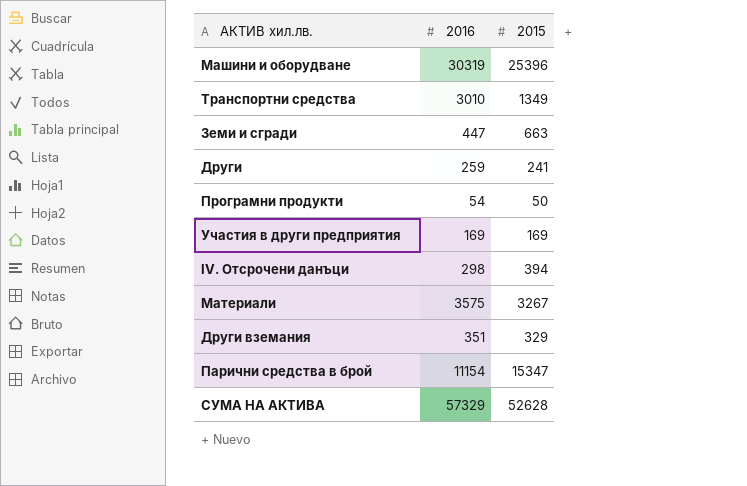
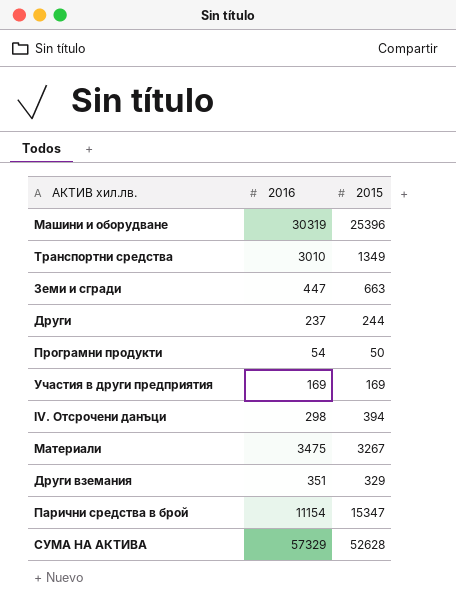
Други | 2016: 259 -> 237
Други | 2015: 241 -> 244
Материали | 2016: 3575 -> 3475

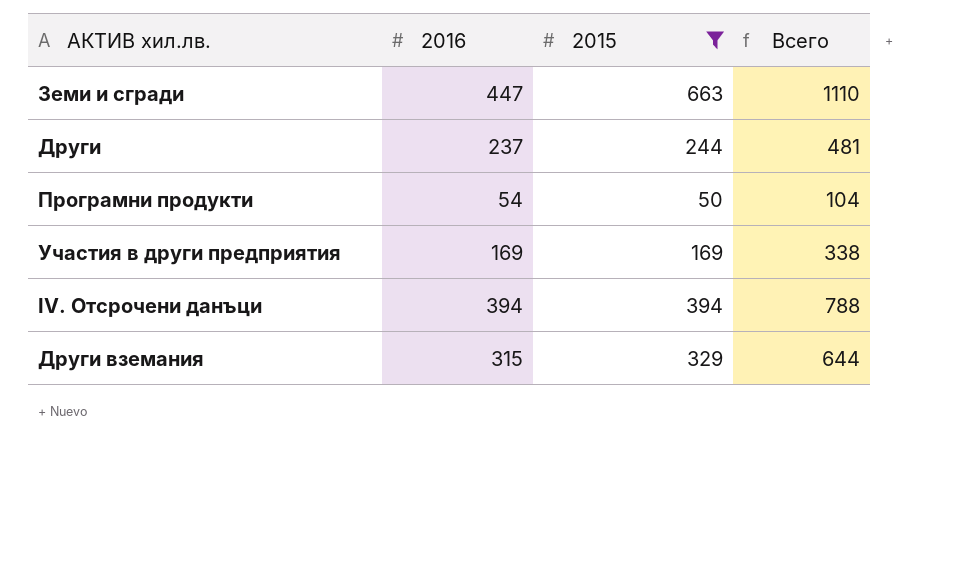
filter: none -> 2015 <= 663
column Всего | formula: none -> [2016] + [2015]
ІV. Отсрочени данъци | 2016: 298 -> 394
Други вземания | 2016: 351 -> 315

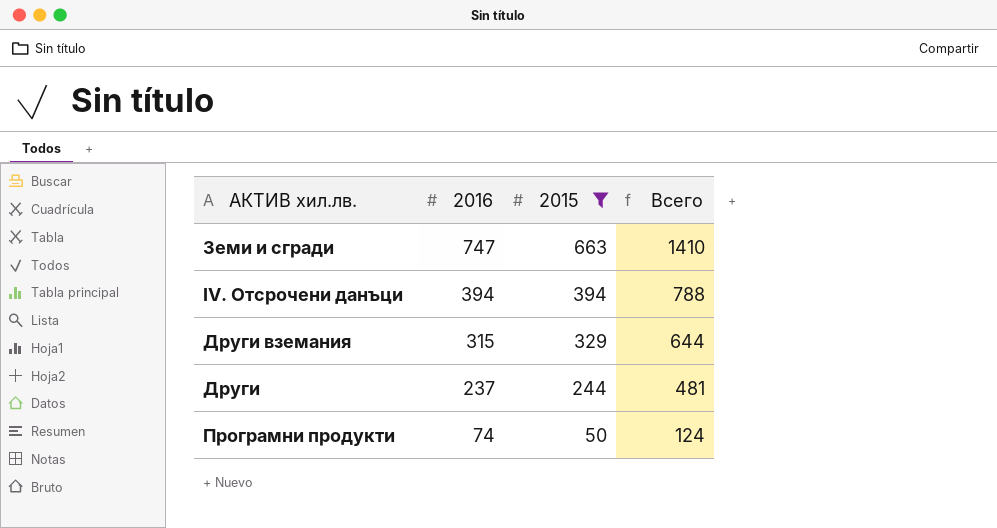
row order: none -> 2016 descending
row Участия в други предприятия: 169 | 169 | 338 -> none
Земи и сгради | 2016: 447 -> 747
Земи и сгради | Всего: 1110 -> 1410
Програмни продукти | 2016: 54 -> 74
Програмни продукти | Всего: 104 -> 124

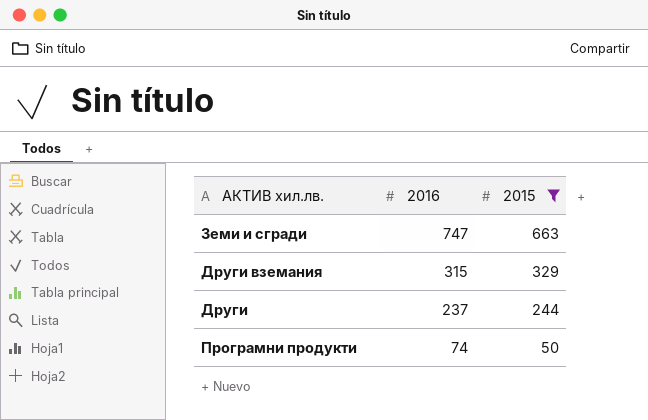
column Всего | formula: [2016] + [2015] -> none
row ІV. Отсрочени данъци: 394 | 394 | 788 -> none

